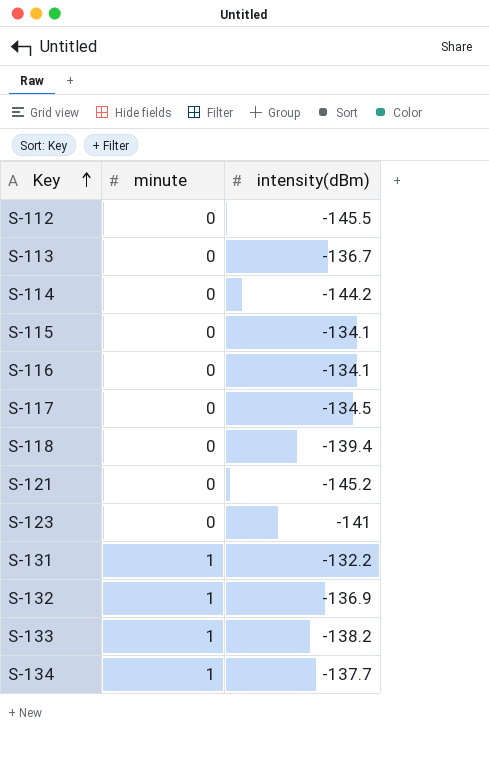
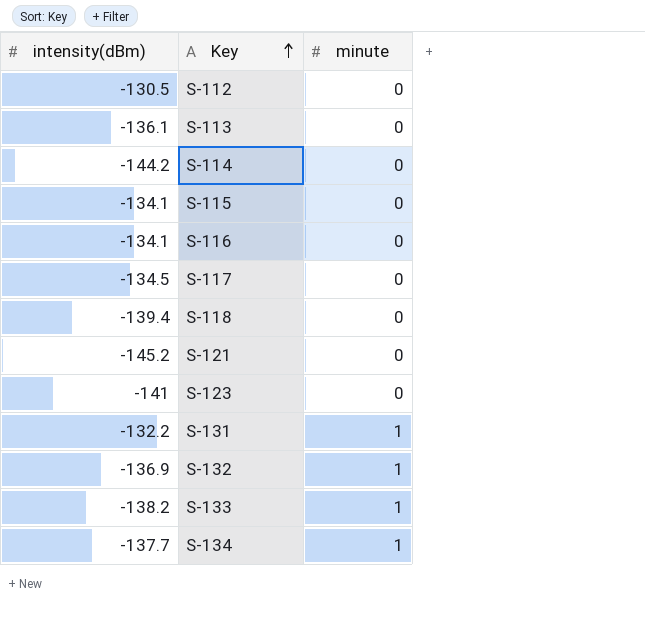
column intensity(dBm) | position: 3 -> 1
S-112 | intensity(dBm): -145.5 -> -130.5
S-113 | intensity(dBm): -136.7 -> -136.1

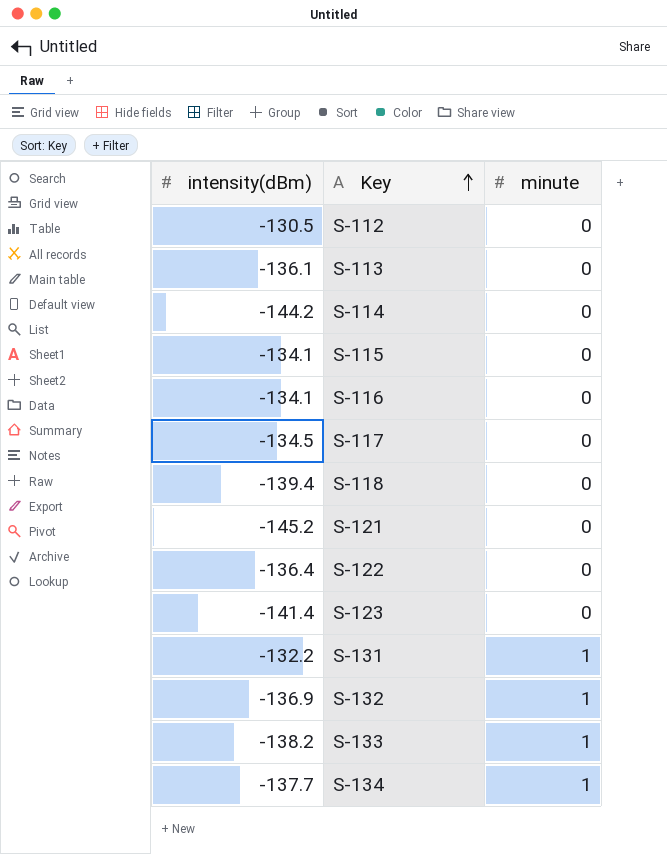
row S-122: none -> -136.4 | 0
S-123 | intensity(dBm): -141 -> -141.4

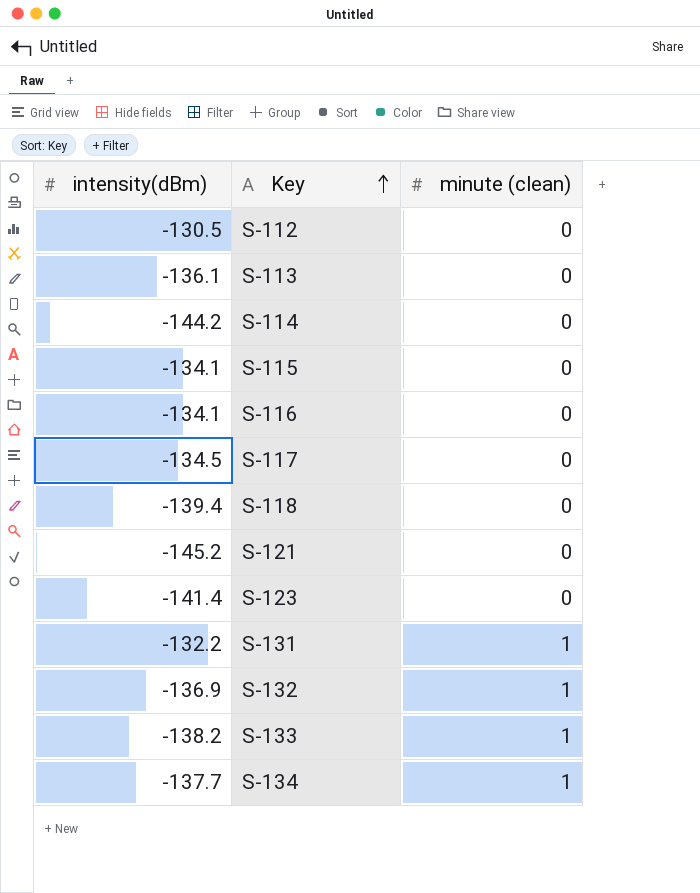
column name: minute -> minute (clean)
row S-122: -136.4 | 0 -> none

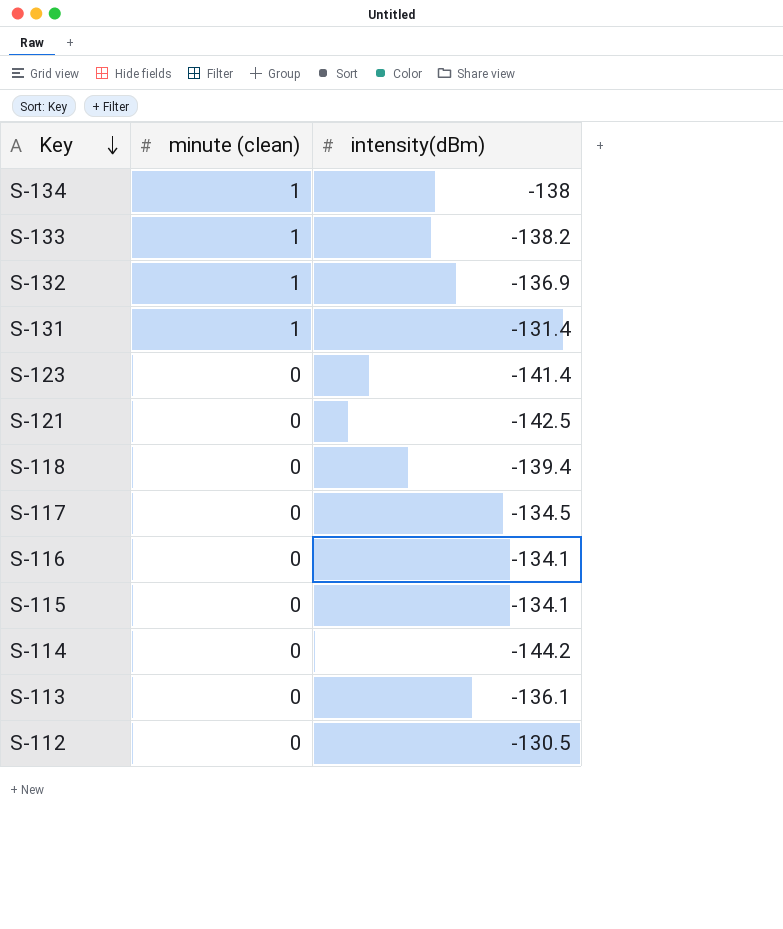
row order: Key ascending -> Key descending
column intensity(dBm) | position: 1 -> 3
S-134 | intensity(dBm): -137.7 -> -138
S-131 | intensity(dBm): -132.2 -> -131.4
S-121 | intensity(dBm): -145.2 -> -142.5

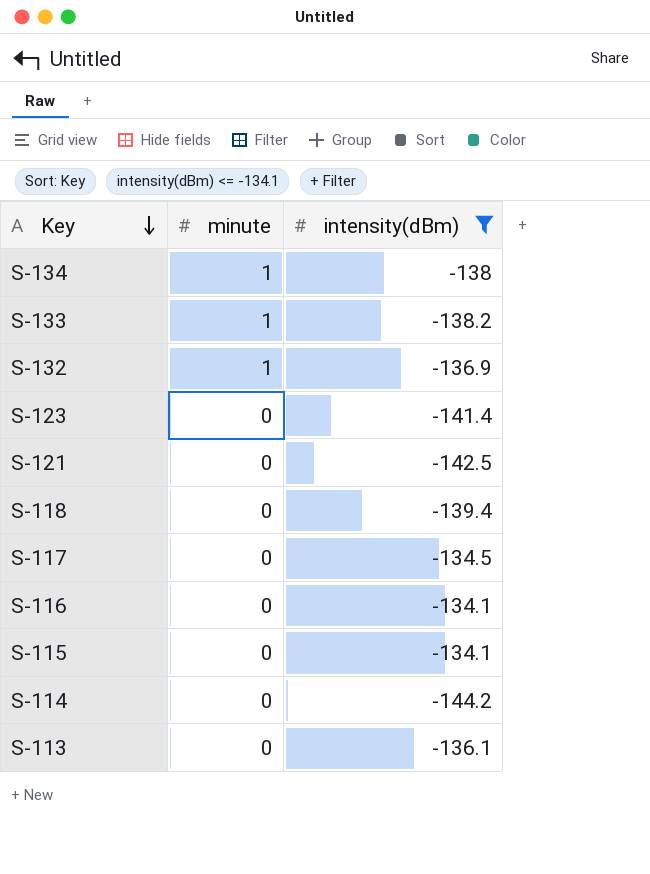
filter: none -> intensity(dBm) <= -134.1
column name: minute (clean) -> minute

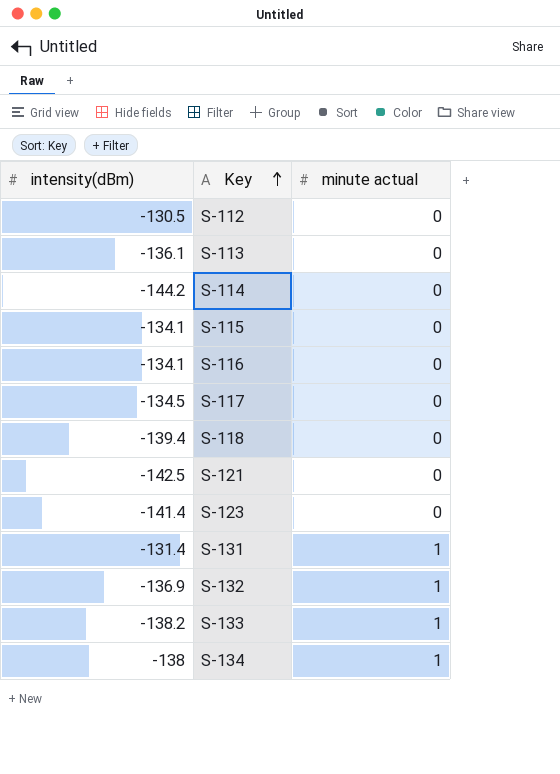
filter: intensity(dBm) <= -134.1 -> none
row order: Key descending -> Key ascending
column intensity(dBm) | position: 3 -> 1
column name: minute -> minute actual

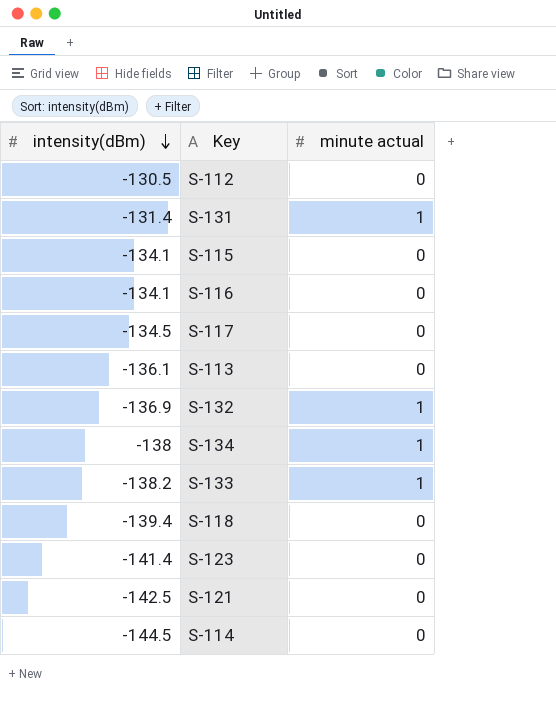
row order: Key ascending -> intensity(dBm) descending
S-114 | intensity(dBm): -144.2 -> -144.5

